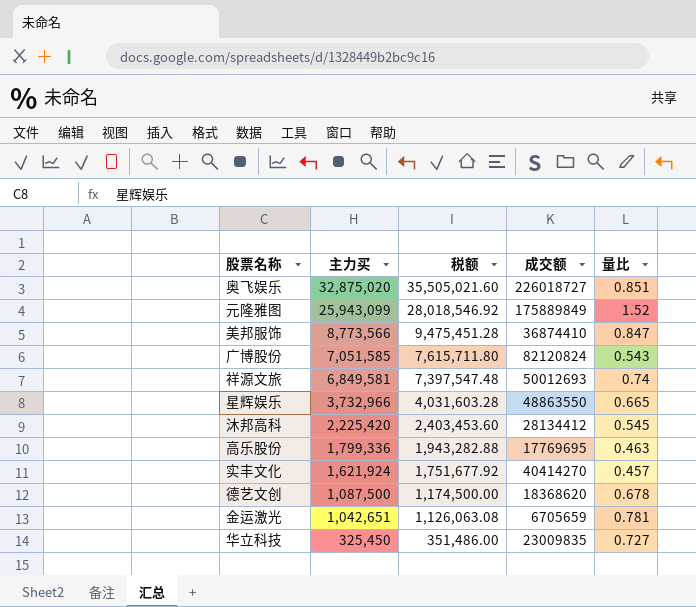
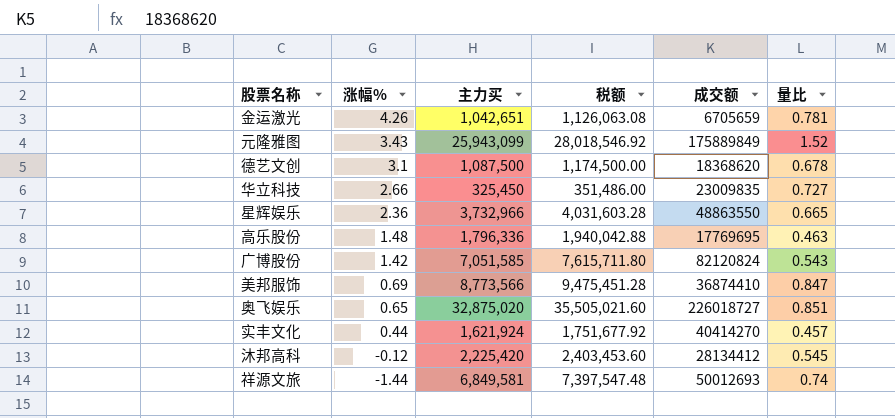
row order: 主力买 descending -> 涨幅% descending
column 涨幅% | position: none -> 2
高乐股份 | 主力买: 1,799,336 -> 1,796,336
高乐股份 | 税额: 1,943,282.88 -> 1,940,042.88

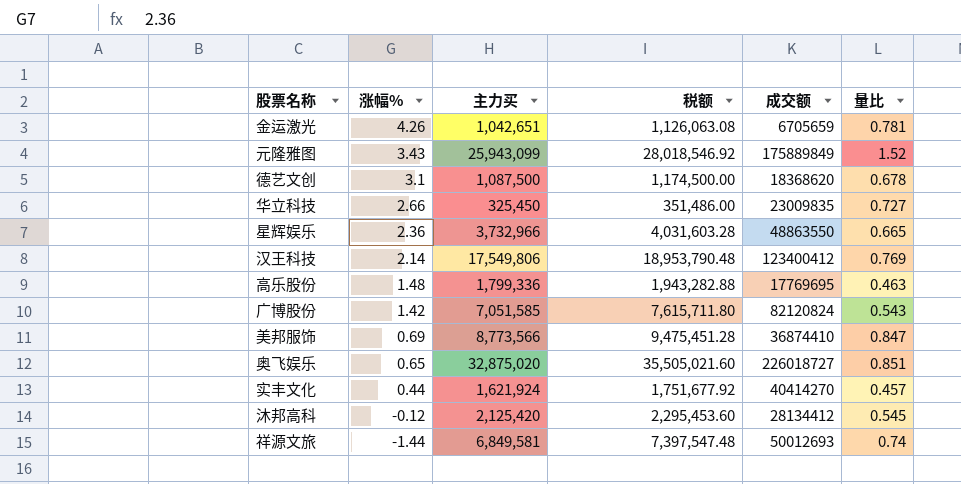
row 汉王科技: none -> 2.14 | 17,549,806 | 18,953,790.48 | 123400412 | 0.769
高乐股份 | 主力买: 1,796,336 -> 1,799,336
高乐股份 | 税额: 1,940,042.88 -> 1,943,282.88
沐邦高科 | 主力买: 2,225,420 -> 2,125,420
沐邦高科 | 税额: 2,403,453.60 -> 2,295,453.60

